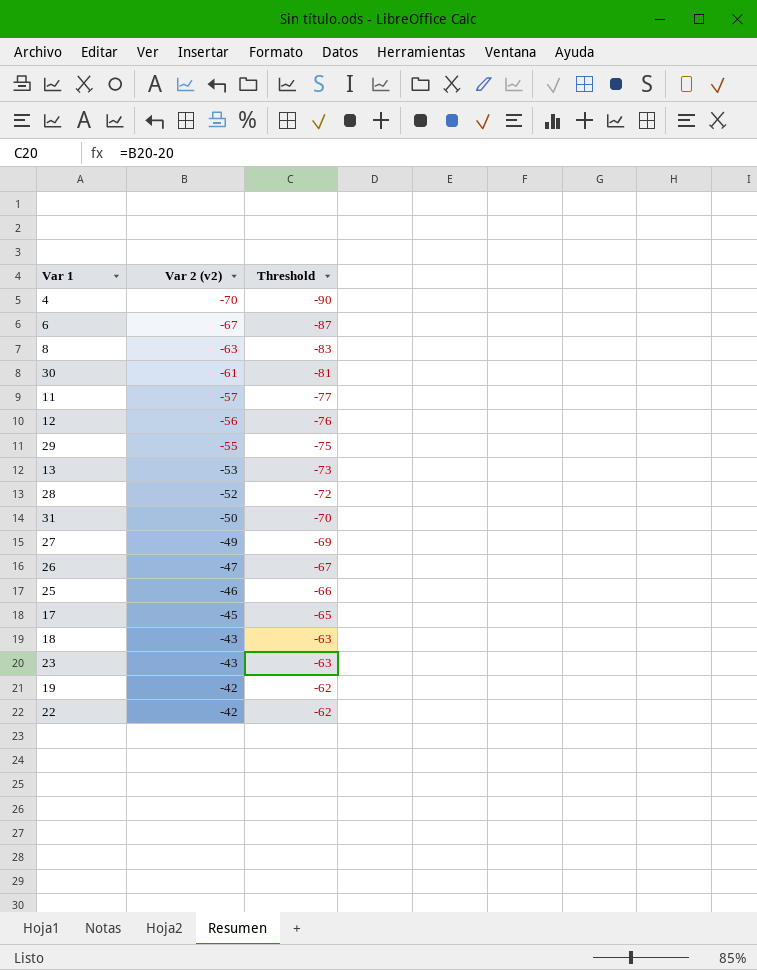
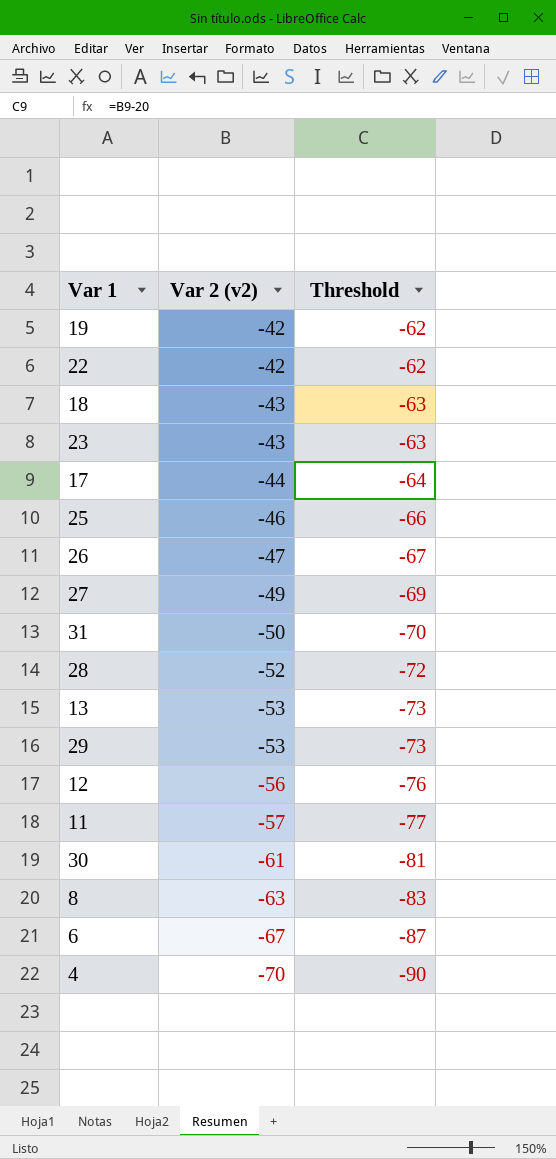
row order: Var 2 (v2) ascending -> Var 2 (v2) descending
17 | Var 2 (v2): -45 -> -44
17 | Threshold: -65 -> -64
29 | Var 2 (v2): -55 -> -53
29 | Threshold: -75 -> -73

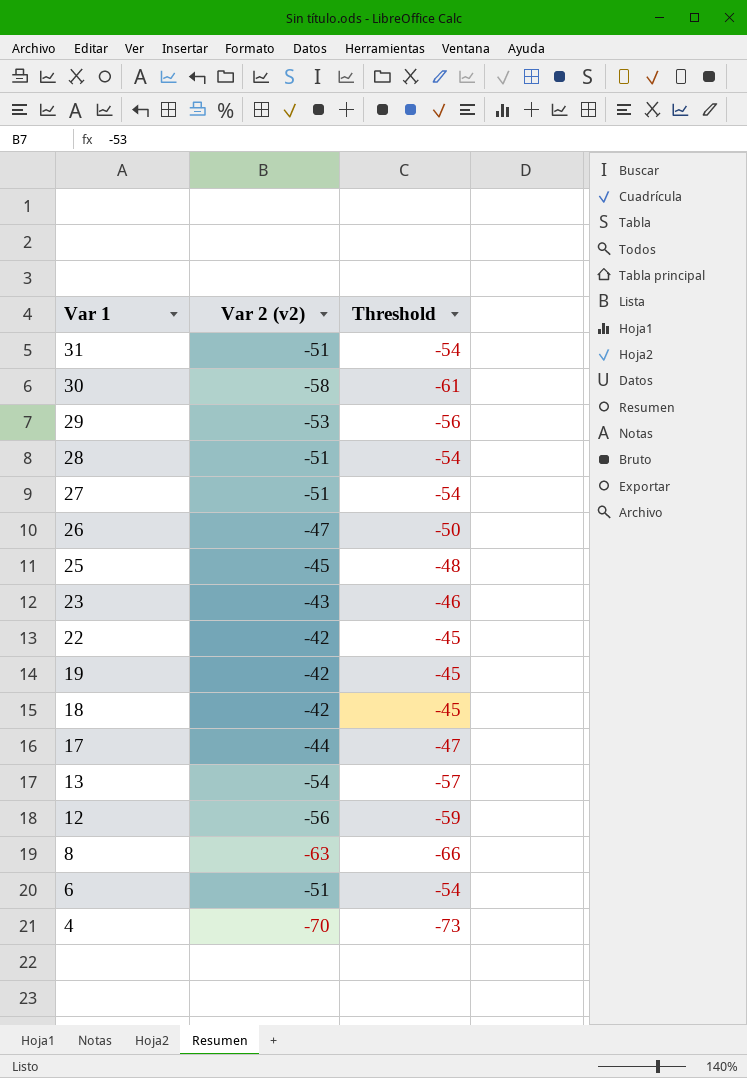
row order: Var 2 (v2) descending -> Var 1 descending
column Threshold | formula: [Var 2 (v2)] - 20 -> [Var 2 (v2)] - 3
row 11: -57 | -77 -> none
31 | Var 2 (v2): -50 -> -51
30 | Var 2 (v2): -61 -> -58
28 | Var 2 (v2): -52 -> -51
27 | Var 2 (v2): -49 -> -51
25 | Var 2 (v2): -46 -> -45
18 | Var 2 (v2): -43 -> -42
13 | Var 2 (v2): -53 -> -54
6 | Var 2 (v2): -67 -> -51

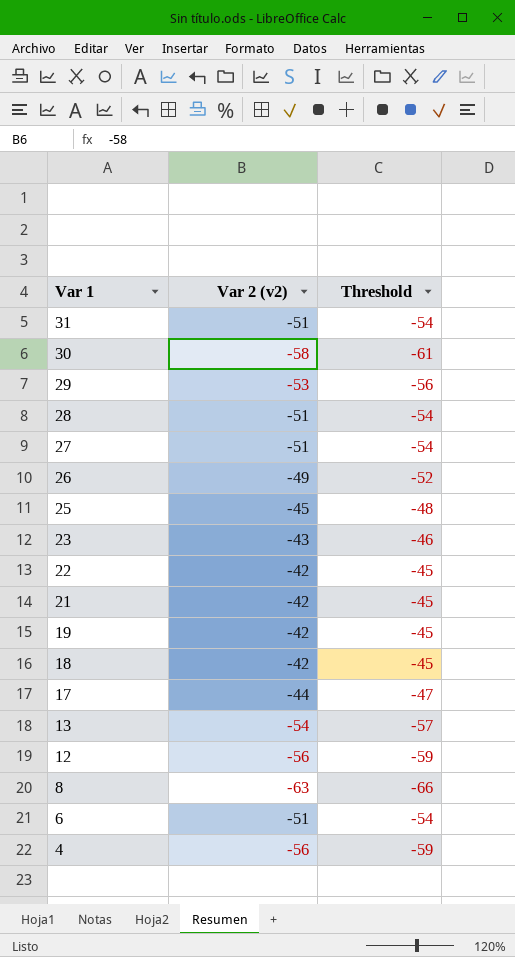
26 | Var 2 (v2): -47 -> -49
26 | Threshold: -50 -> -52
row 21: none -> -42 | -45
4 | Var 2 (v2): -70 -> -56
4 | Threshold: -73 -> -59

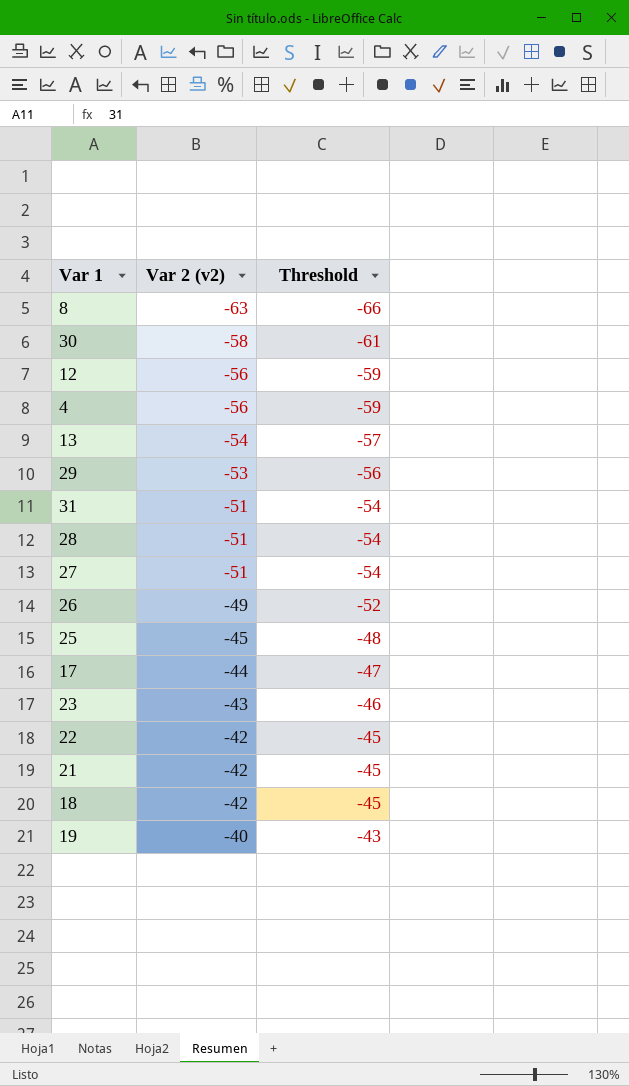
row order: Var 1 descending -> Var 2 (v2) ascending
row 6: -51 | -54 -> none
19 | Var 2 (v2): -42 -> -40
19 | Threshold: -45 -> -43

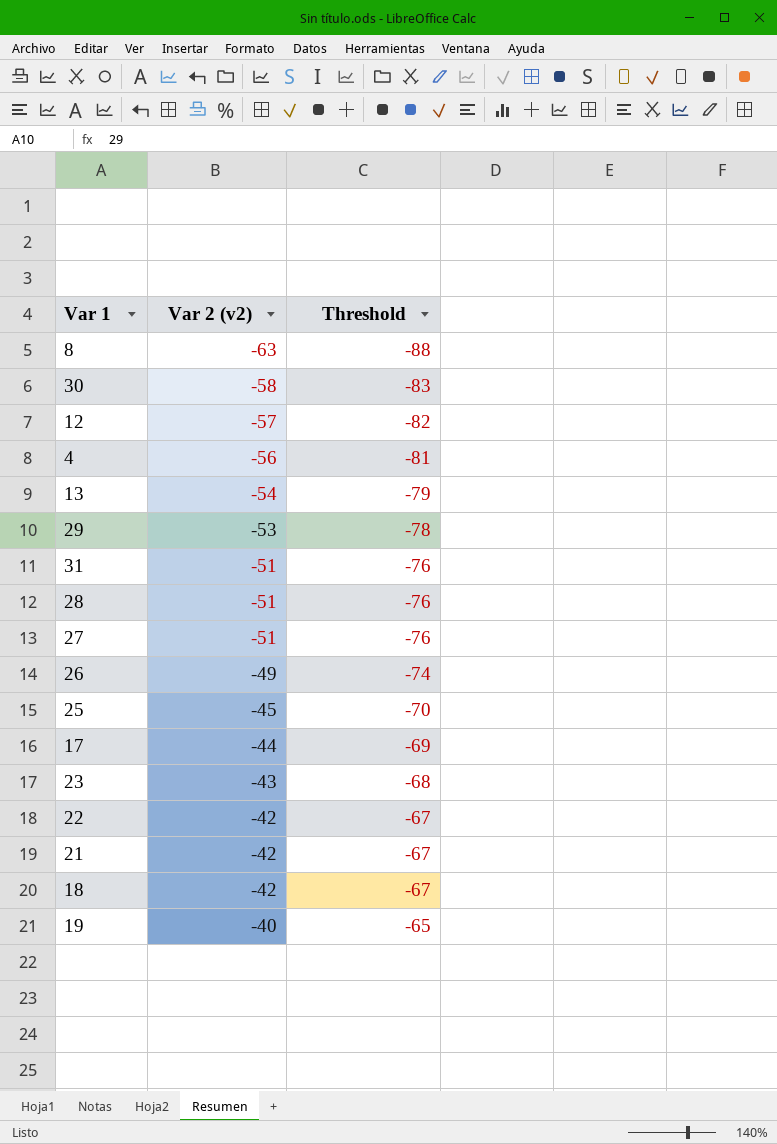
column Threshold | formula: [Var 2 (v2)] - 3 -> [Var 2 (v2)] - 25
12 | Var 2 (v2): -56 -> -57

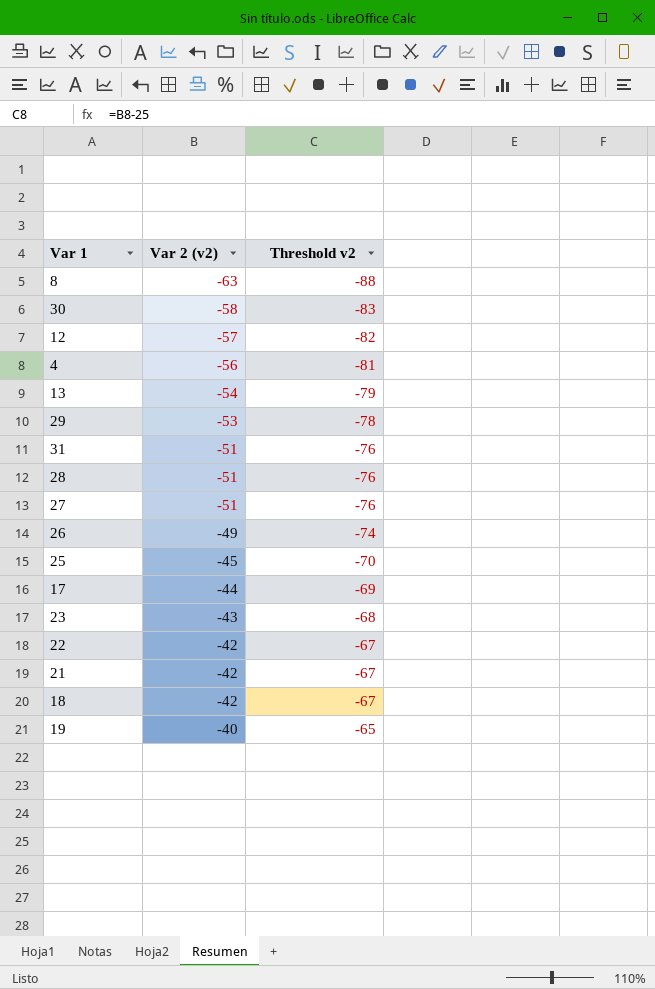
column name: Threshold -> Threshold v2

